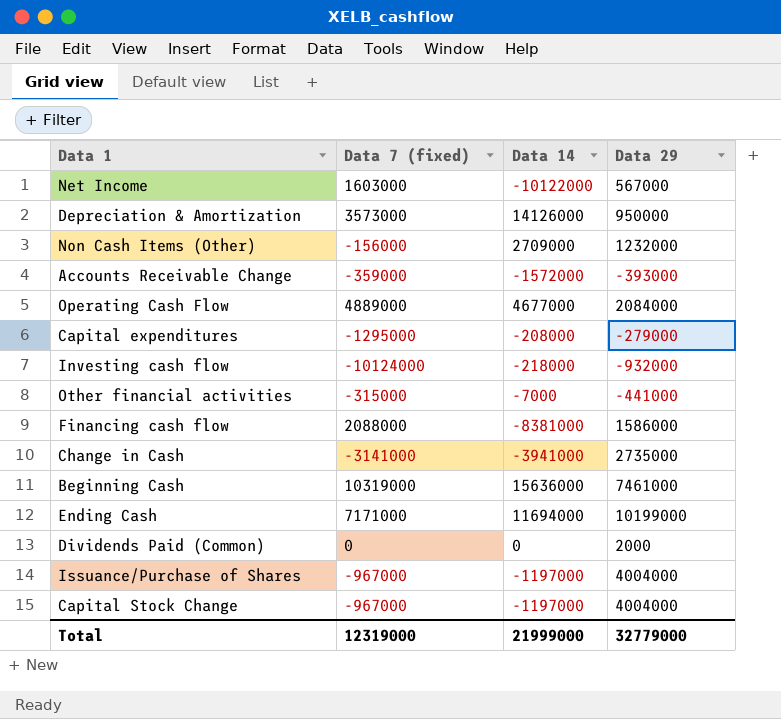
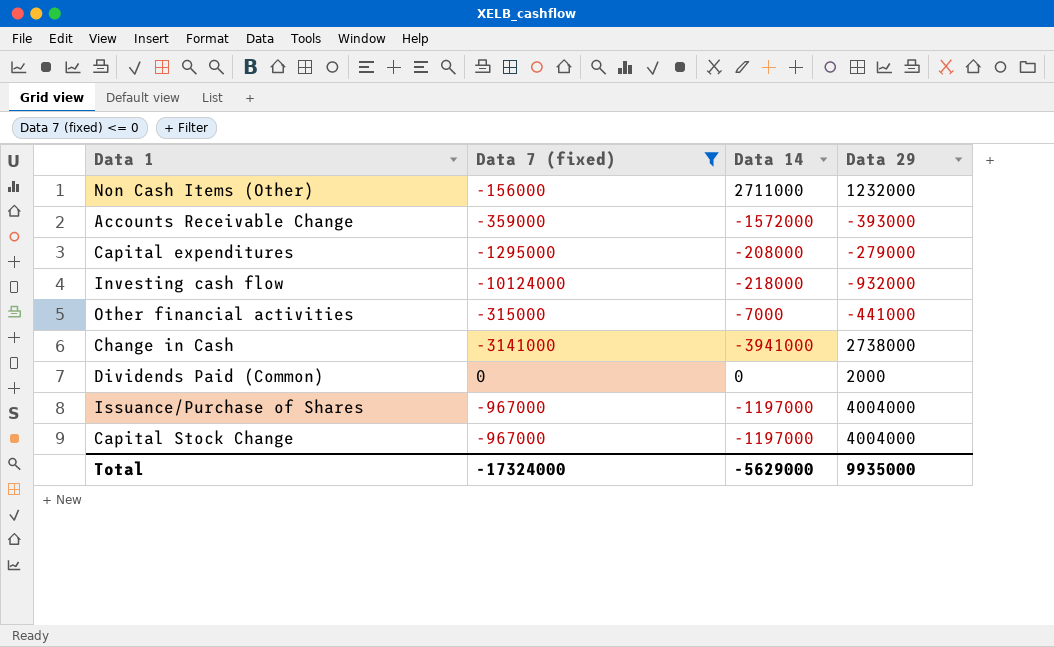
filter: none -> Data 7 (fixed) <= 0
Non Cash Items (Other) | Data 14: 2709000 -> 2711000
Change in Cash | Data 29: 2735000 -> 2738000
Total | Data 7 (fixed): 12319000 -> -17324000
Total | Data 14: 21999000 -> -5629000
Total | Data 29: 32779000 -> 9935000

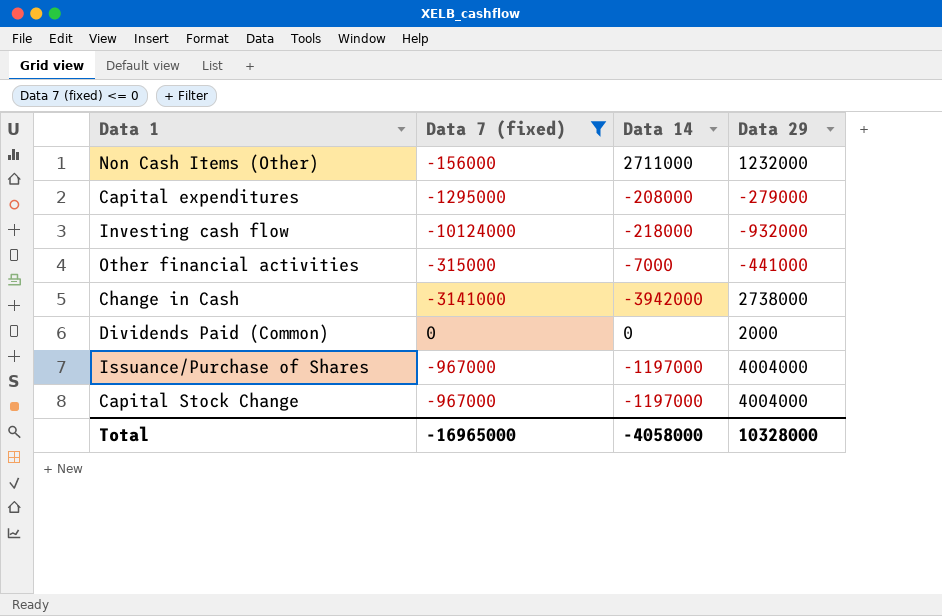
row Accounts Receivable Change: -359000 | -1572000 | -393000 -> none
Change in Cash | Data 14: -3941000 -> -3942000
Total | Data 7 (fixed): -17324000 -> -16965000
Total | Data 14: -5629000 -> -4058000
Total | Data 29: 9935000 -> 10328000

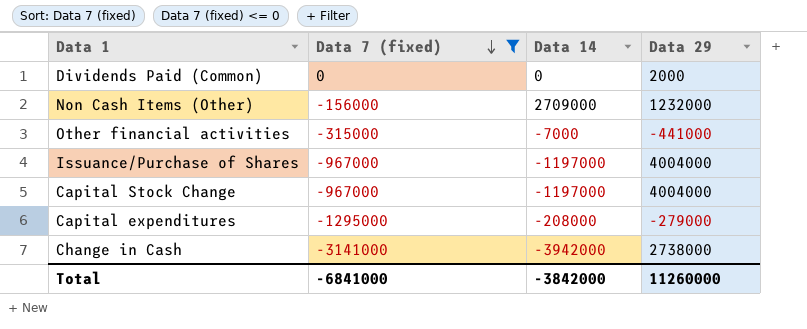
row order: none -> Data 7 (fixed) descending
row Investing cash flow: -10124000 | -218000 | -932000 -> none
Non Cash Items (Other) | Data 14: 2711000 -> 2709000
Total | Data 7 (fixed): -16965000 -> -6841000
Total | Data 14: -4058000 -> -3842000
Total | Data 29: 10328000 -> 11260000

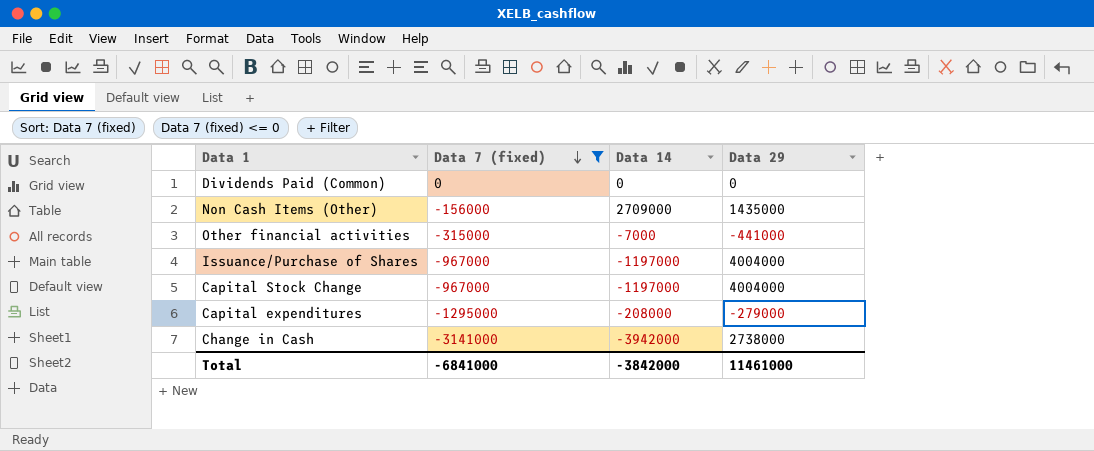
Dividends Paid (Common) | Data 29: 2000 -> 0
Non Cash Items (Other) | Data 29: 1232000 -> 1435000
Total | Data 29: 11260000 -> 11461000

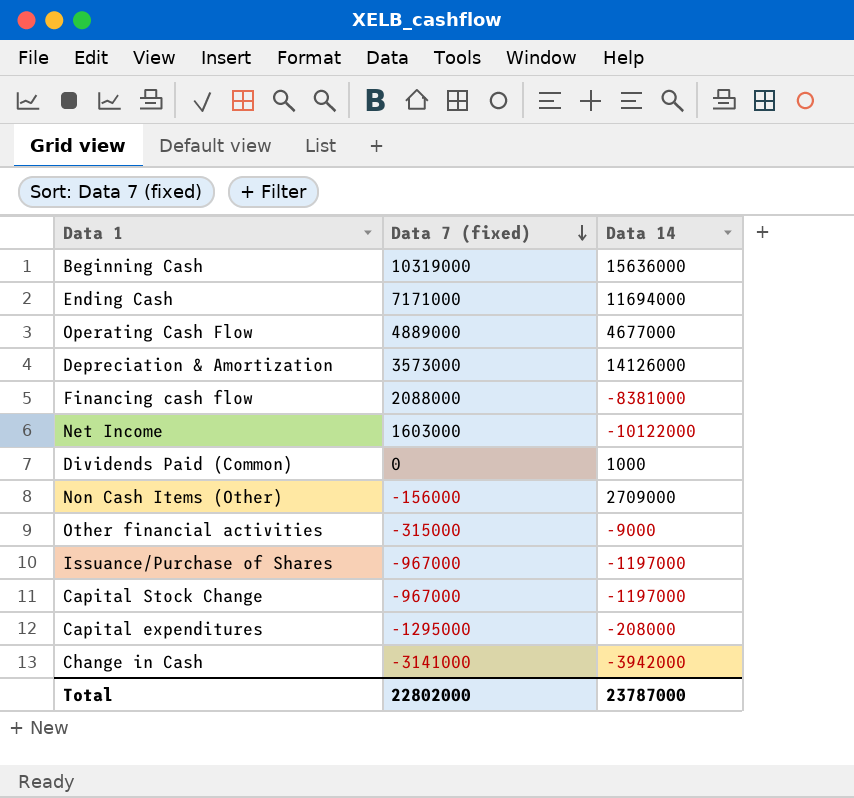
filter: Data 7 (fixed) <= 0 -> none
column Data 29 | position: 4 -> none
Dividends Paid (Common) | Data 14: 0 -> 1000
Other financial activities | Data 14: -7000 -> -9000
Total | Data 7 (fixed): -6841000 -> 22802000
Total | Data 14: -3842000 -> 23787000

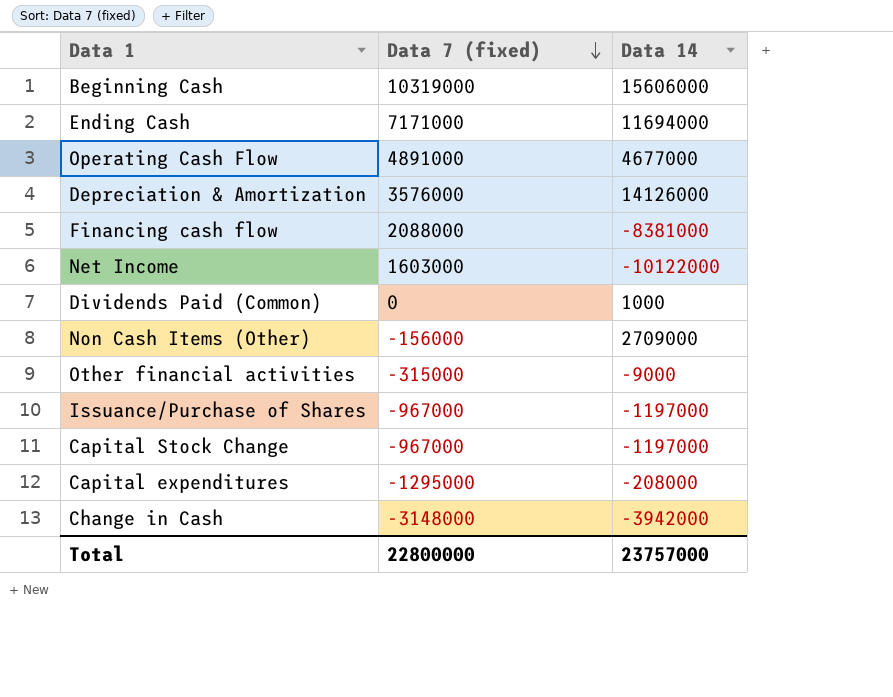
Beginning Cash | Data 14: 15636000 -> 15606000
Operating Cash Flow | Data 7 (fixed): 4889000 -> 4891000
Depreciation & Amortization | Data 7 (fixed): 3573000 -> 3576000
Change in Cash | Data 7 (fixed): -3141000 -> -3148000
Total | Data 7 (fixed): 22802000 -> 22800000
Total | Data 14: 23787000 -> 23757000

